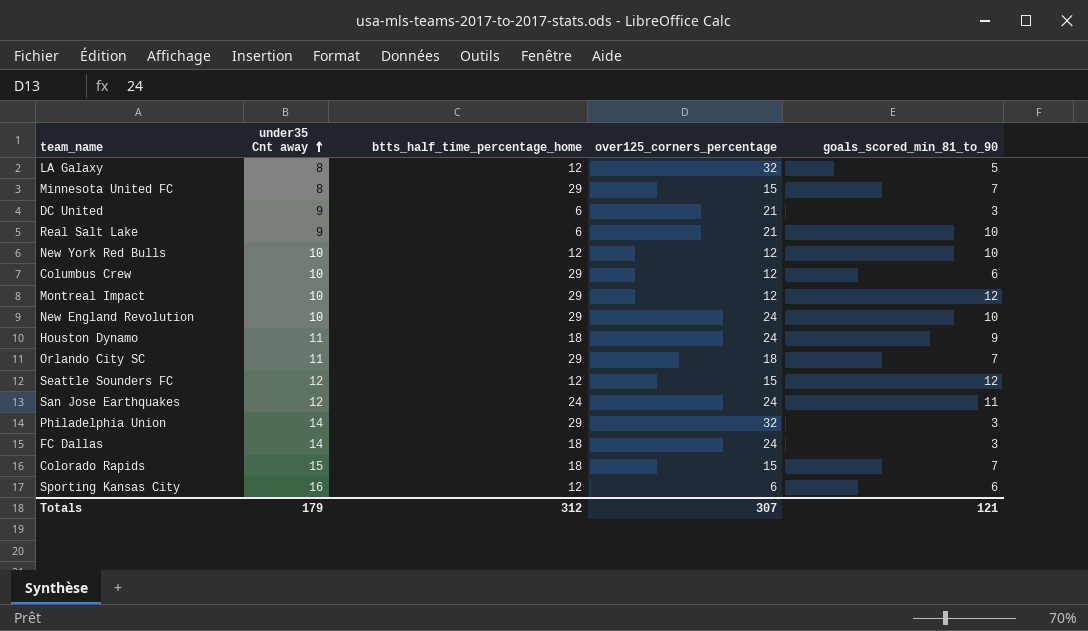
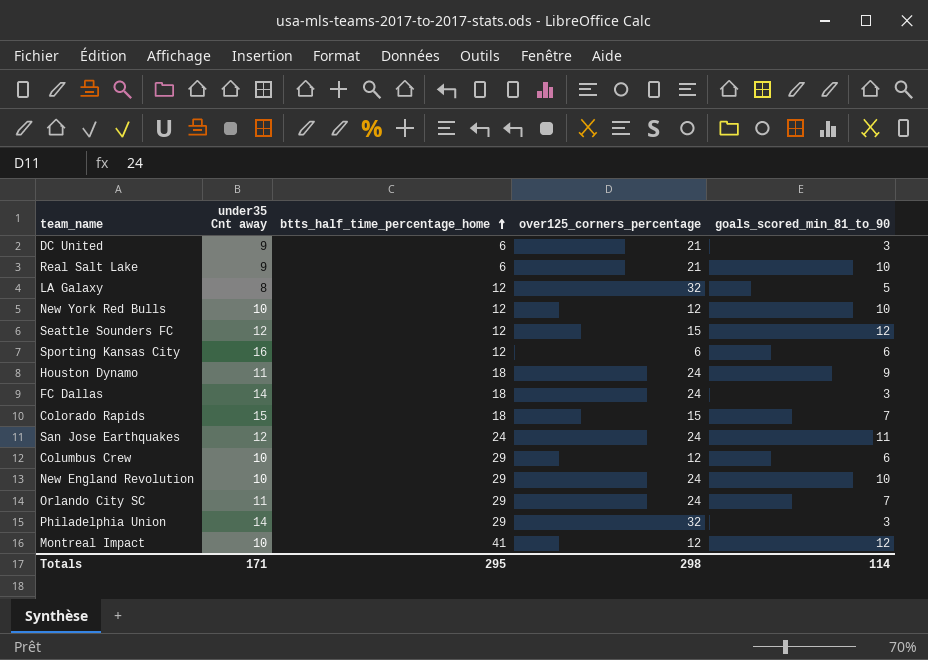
row order: under35 Cnt away ascending -> btts_half_time_percentage_home ascending
row Minnesota United FC: 8 | 29 | 15 | 7 -> none
Orlando City SC | over125_corners_percentage: 18 -> 24
Montreal Impact | btts_half_time_percentage_home: 29 -> 41
Totals | under35 Cnt away: 179 -> 171
Totals | btts_half_time_percentage_home: 312 -> 295
Totals | over125_corners_percentage: 307 -> 298
Totals | goals_scored_min_81_to_90: 121 -> 114

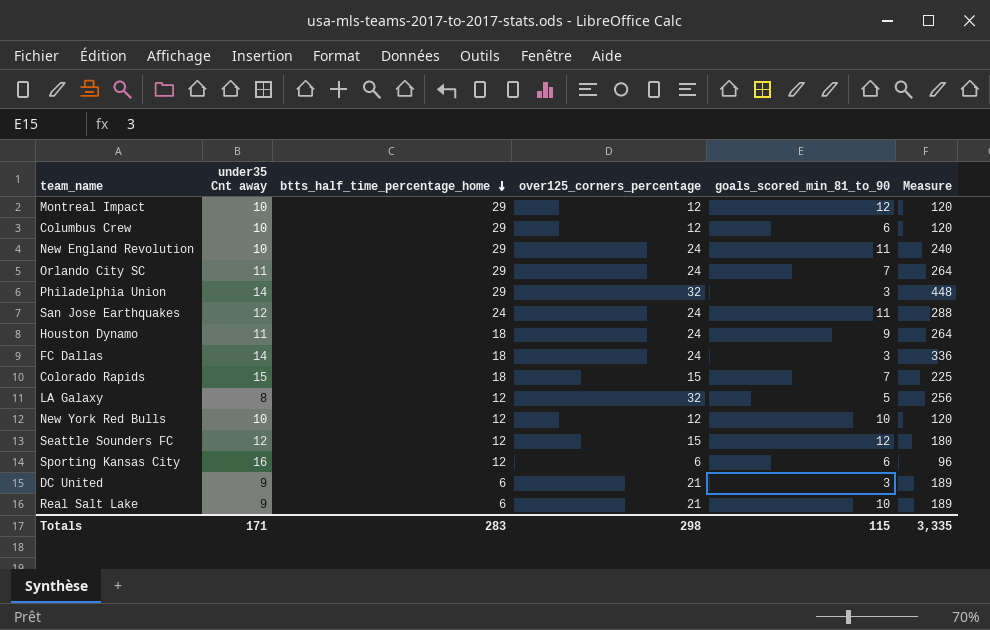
row order: btts_half_time_percentage_home ascending -> btts_half_time_percentage_home descending
column Measure | formula: none -> [under35 Cnt away] * [over125_corners_percentage]
Montreal Impact | btts_half_time_percentage_home: 41 -> 29
New England Revolution | goals_scored_min_81_to_90: 10 -> 11
Totals | btts_half_time_percentage_home: 295 -> 283
Totals | goals_scored_min_81_to_90: 114 -> 115

